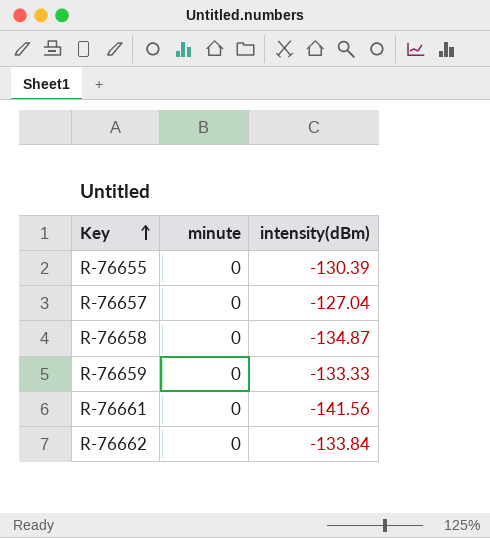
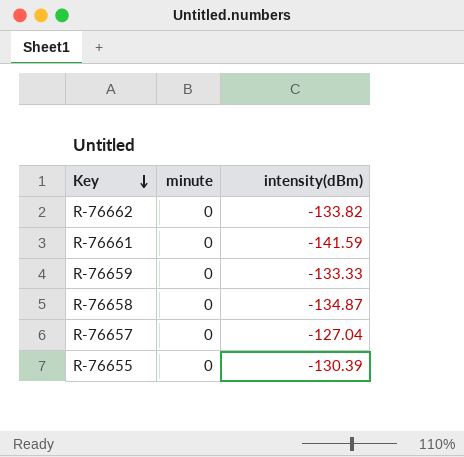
row order: Key ascending -> Key descending
R-76662 | intensity(dBm): -133.84 -> -133.82
R-76661 | intensity(dBm): -141.56 -> -141.59

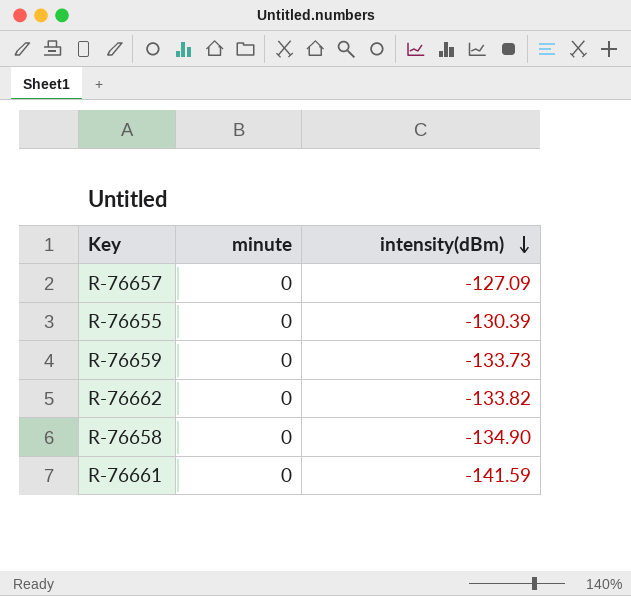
row order: Key descending -> intensity(dBm) descending
R-76657 | intensity(dBm): -127.04 -> -127.09
R-76659 | intensity(dBm): -133.33 -> -133.73
R-76658 | intensity(dBm): -134.87 -> -134.90

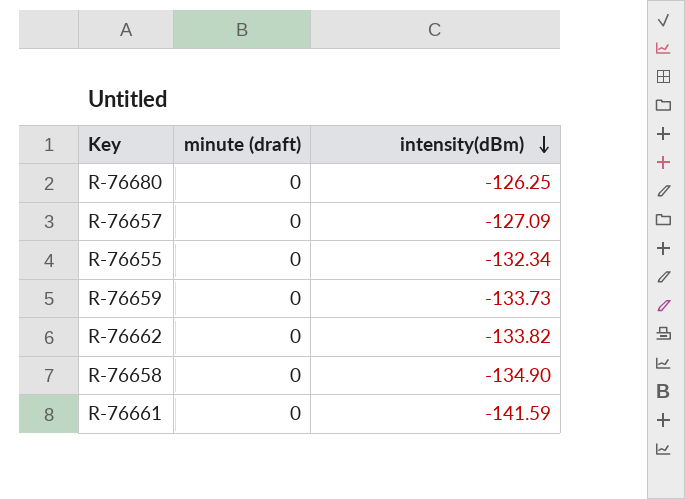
column name: minute -> minute (draft)
row R-76680: none -> 0 | -126.25
R-76655 | intensity(dBm): -130.39 -> -132.34

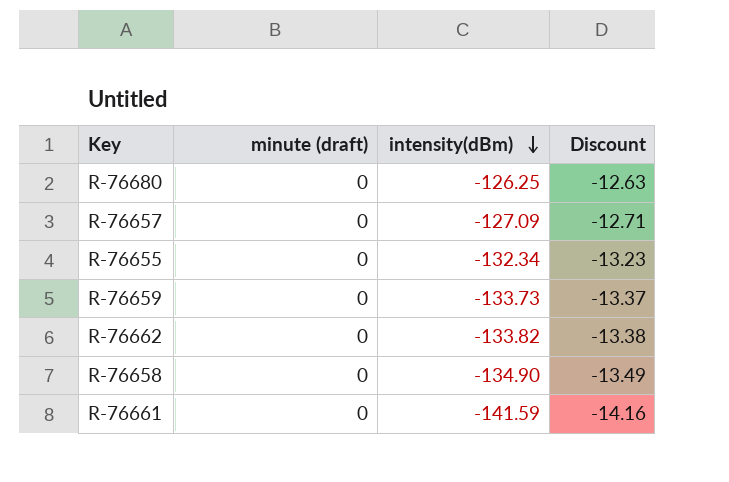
column Discount | formula: none -> [intensity(dBm)] * 0.1

